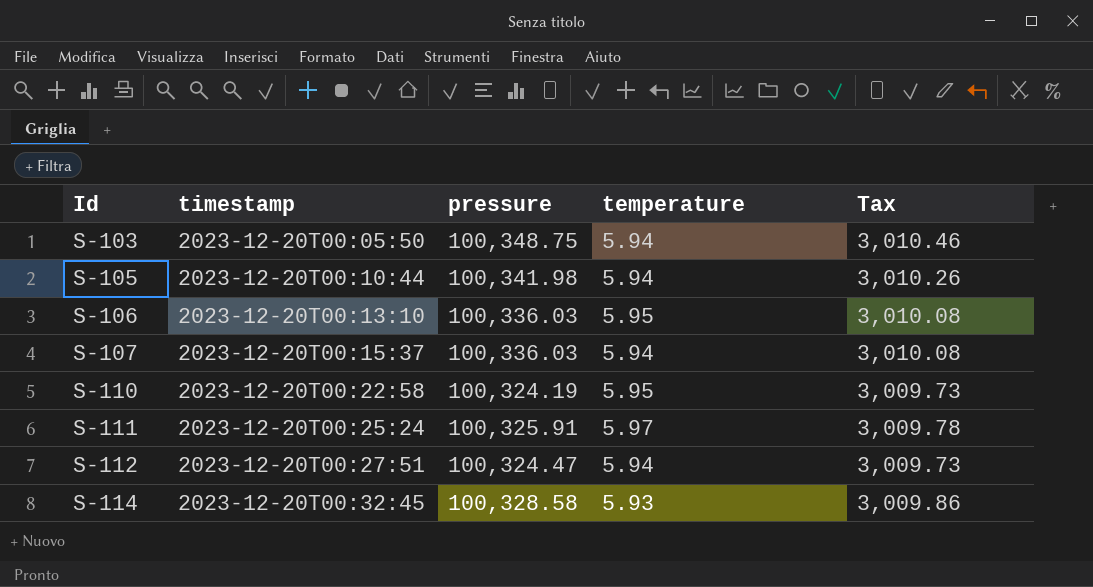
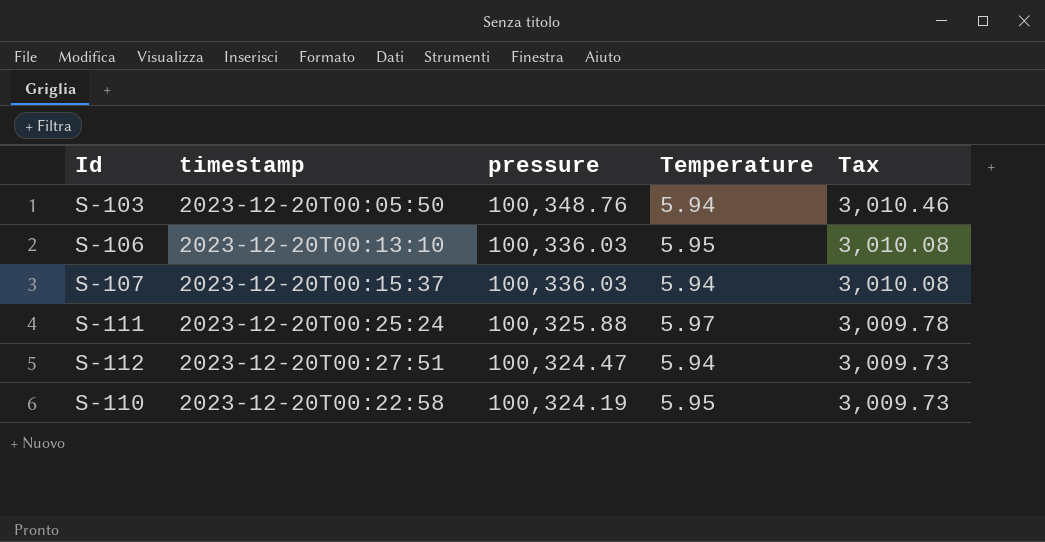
row order: Id ascending -> pressure descending
column name: temperature -> Temperature
row S-105: 2023-12-20T00:10:44 | 100,341.98 | 5.94 | 3,010.26 -> none
row S-114: 2023-12-20T00:32:45 | 100,328.58 | 5.93 | 3,009.86 -> none
S-103 | pressure: 100,348.75 -> 100,348.76
S-111 | pressure: 100,325.91 -> 100,325.88

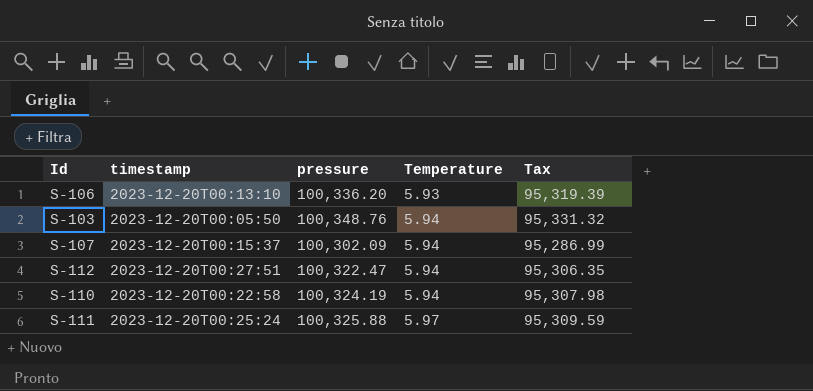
row order: pressure descending -> Temperature ascending
column Tax | formula: [pressure] * 0.03 -> [pressure] * 0.95
S-106 | pressure: 100,336.03 -> 100,336.20
S-106 | Temperature: 5.95 -> 5.93
S-107 | pressure: 100,336.03 -> 100,302.09
S-112 | pressure: 100,324.47 -> 100,322.47
S-110 | Temperature: 5.95 -> 5.94

